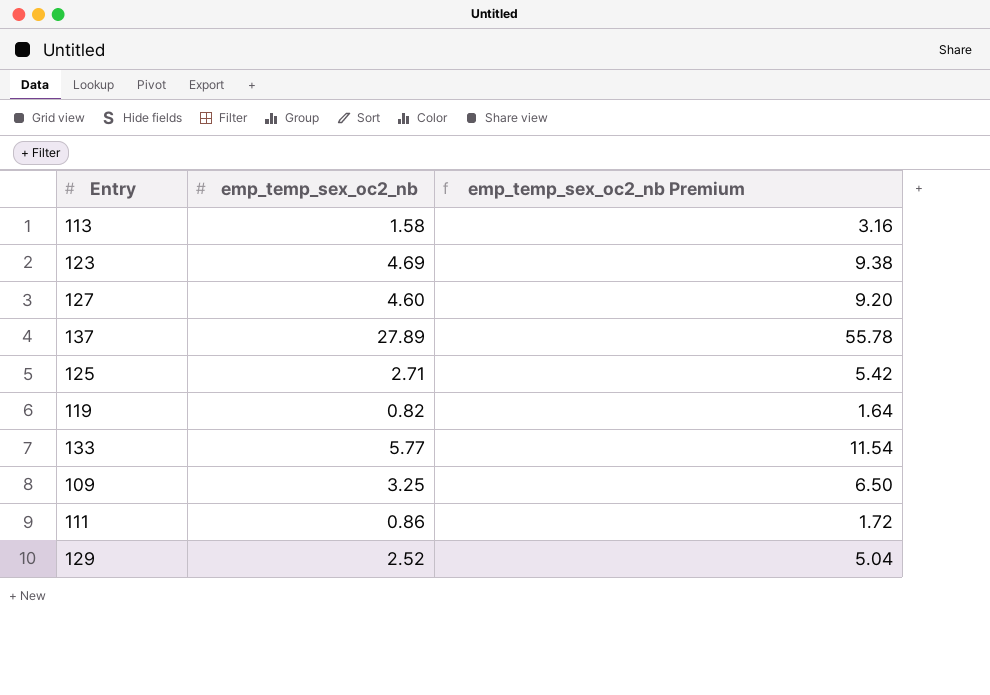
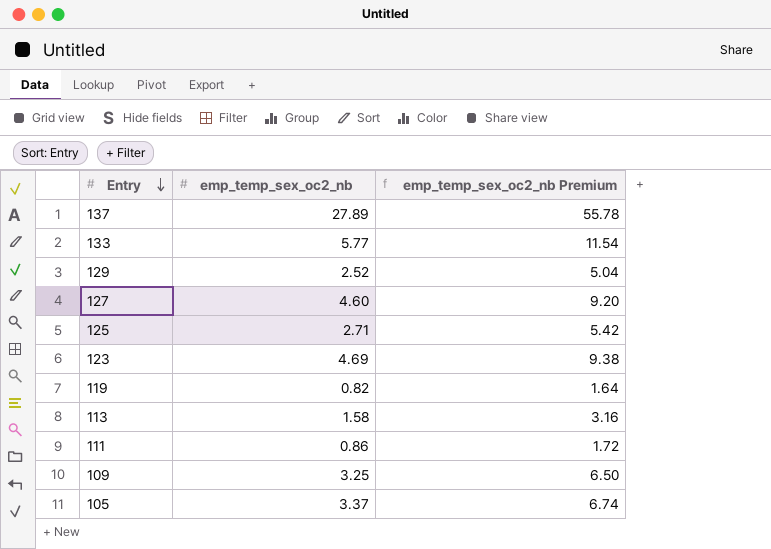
row order: none -> Entry descending
row 105: none -> 3.37 | 6.74

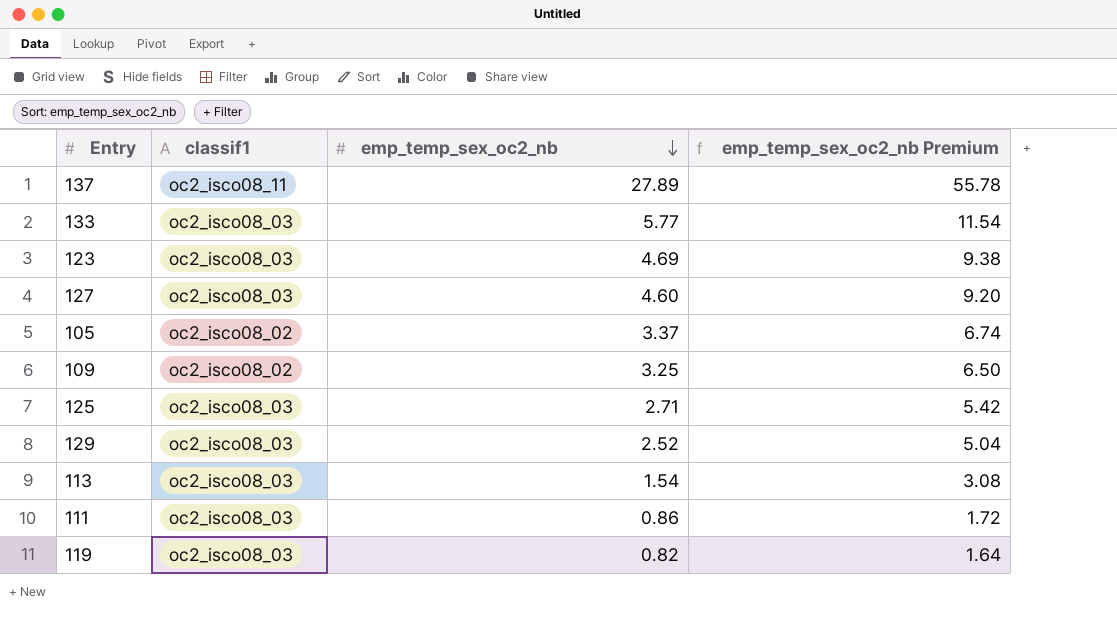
row order: Entry descending -> emp_temp_sex_oc2_nb descending
column classif1 | position: none -> 2
113 | emp_temp_sex_oc2_nb: 1.58 -> 1.54
113 | emp_temp_sex_oc2_nb Premium: 3.16 -> 3.08

